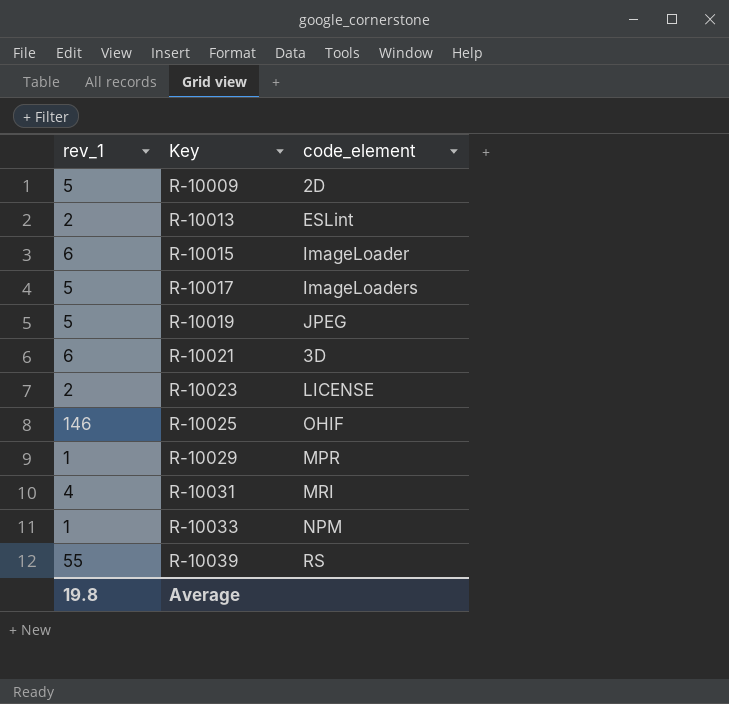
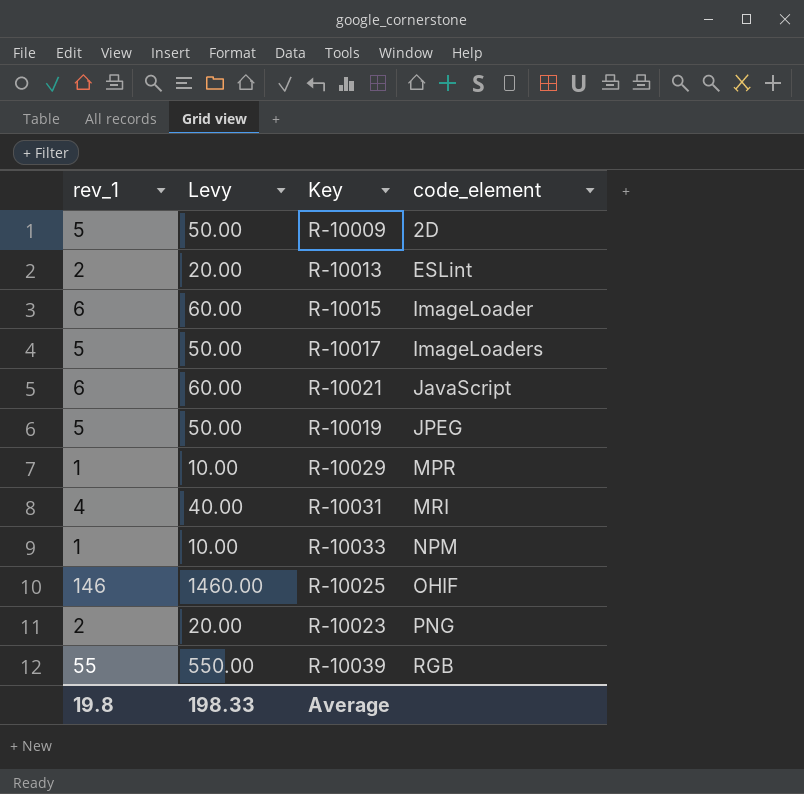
row order: Key ascending -> code_element ascending
column Levy | formula: none -> [rev_1] * 10
R-10021 | code_element: 3D -> JavaScript
R-10023 | code_element: LICENSE -> PNG
R-10039 | code_element: RS -> RGB

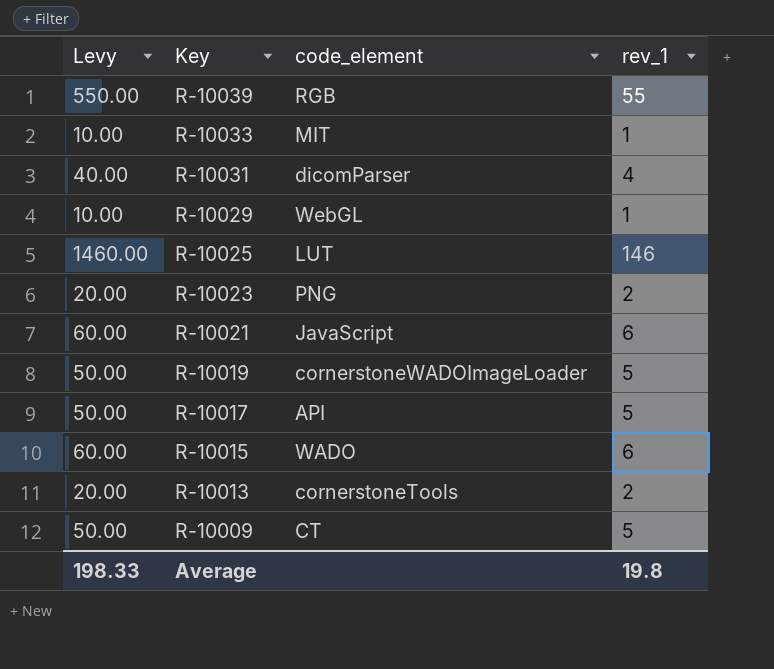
row order: code_element ascending -> Key descending
column rev_1 | position: 1 -> 4
R-10033 | code_element: NPM -> MIT
R-10031 | code_element: MRI -> dicomParser
R-10029 | code_element: MPR -> WebGL
R-10025 | code_element: OHIF -> LUT
R-10019 | code_element: JPEG -> cornerstoneWADOImageLoader
R-10017 | code_element: ImageLoaders -> API
R-10015 | code_element: ImageLoader -> WADO
R-10013 | code_element: ESLint -> cornerstoneTools
R-10009 | code_element: 2D -> CT

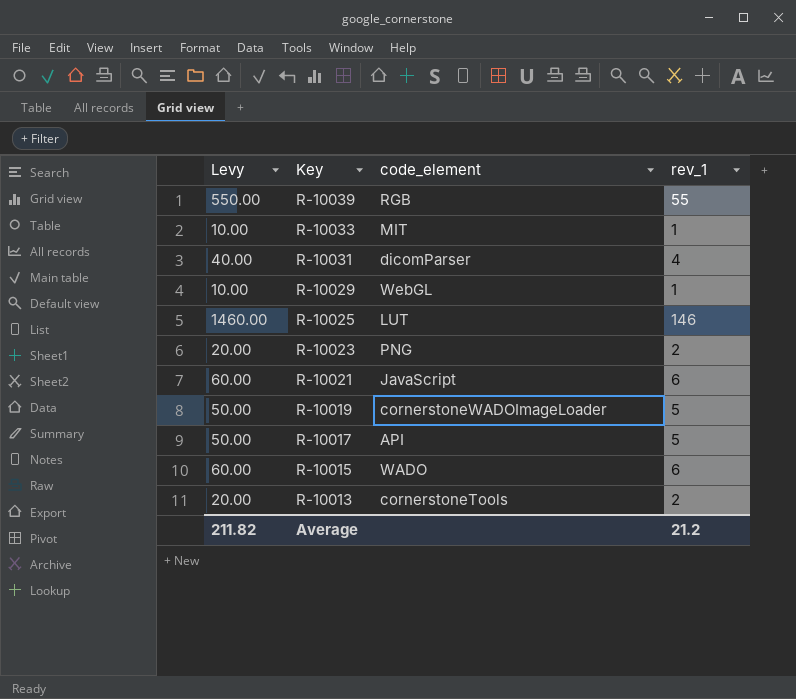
row R-10009: 50.00 | CT | 5 -> none
Average | Levy: 198.33 -> 211.82
Average | rev_1: 19.8 -> 21.2

